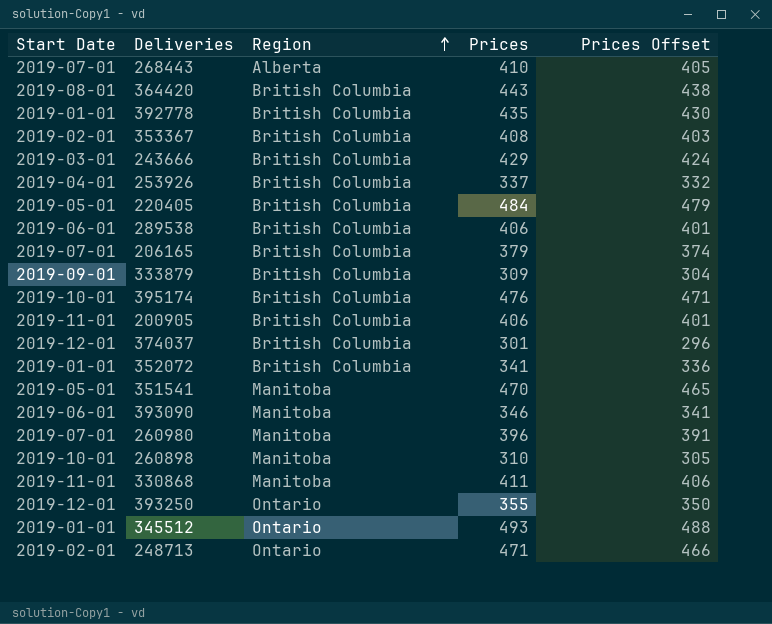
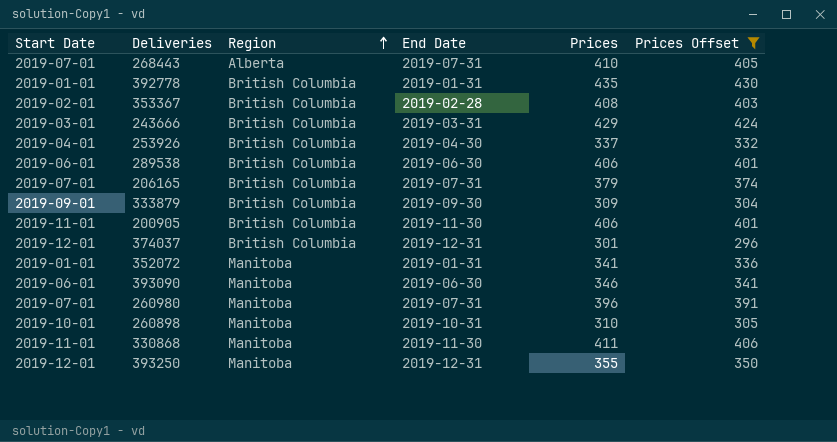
filter: none -> Prices Offset <= 430
column End Date | position: none -> 4
352072 | Region: British Columbia -> Manitoba
393250 | Region: Ontario -> Manitoba

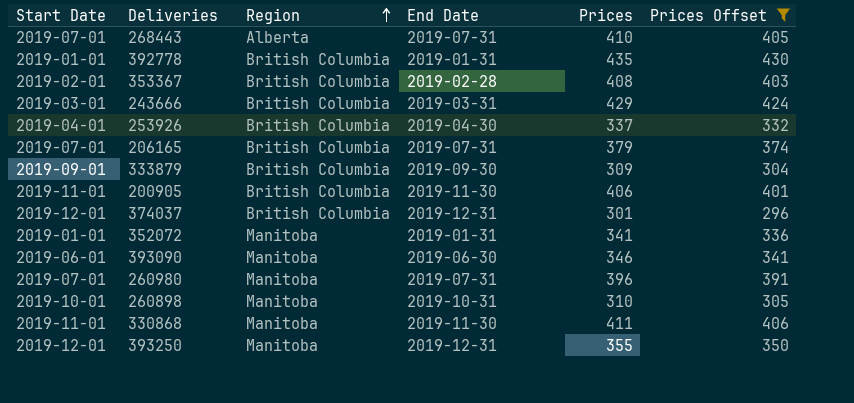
row 289538: 2019-06-01 | British Columbia | 2019-06-30 | 406 | 401 -> none

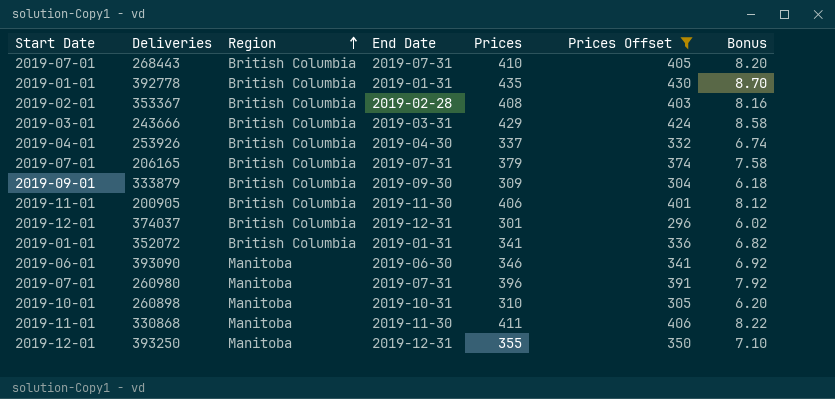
column Bonus | formula: none -> [Prices] * 0.02
268443 | Region: Alberta -> British Columbia
352072 | Region: Manitoba -> British Columbia

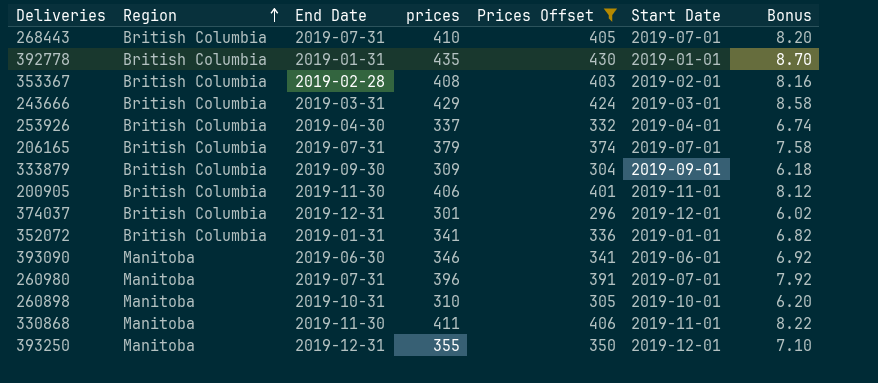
column name: Prices -> prices
column Start Date | position: 1 -> 6

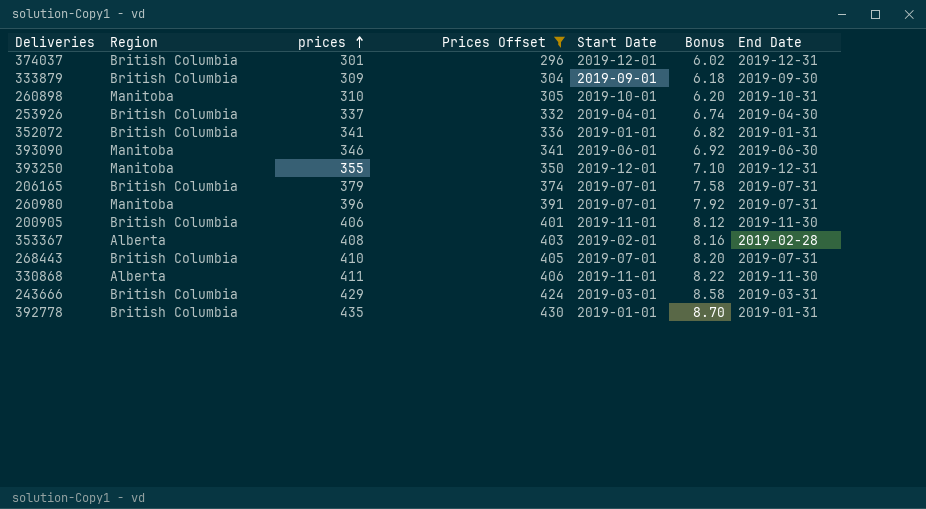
row order: Region ascending -> prices ascending
column End Date | position: 3 -> 7
353367 | Region: British Columbia -> Alberta
330868 | Region: Manitoba -> Alberta

